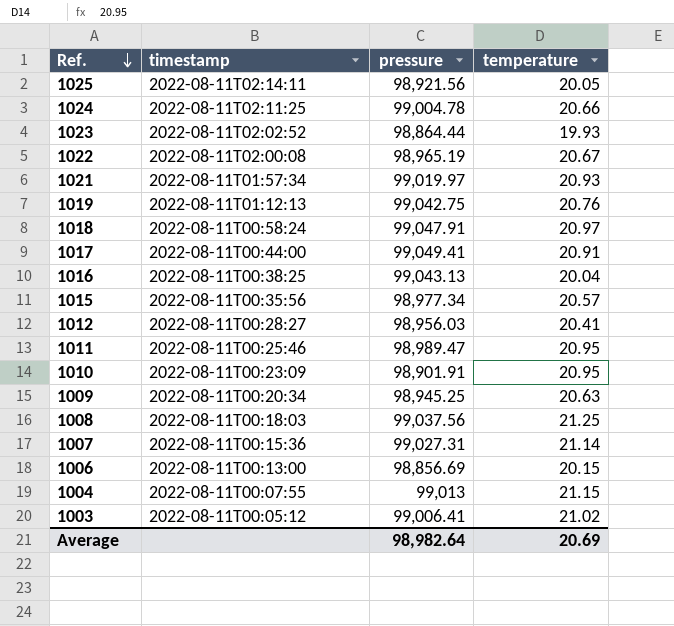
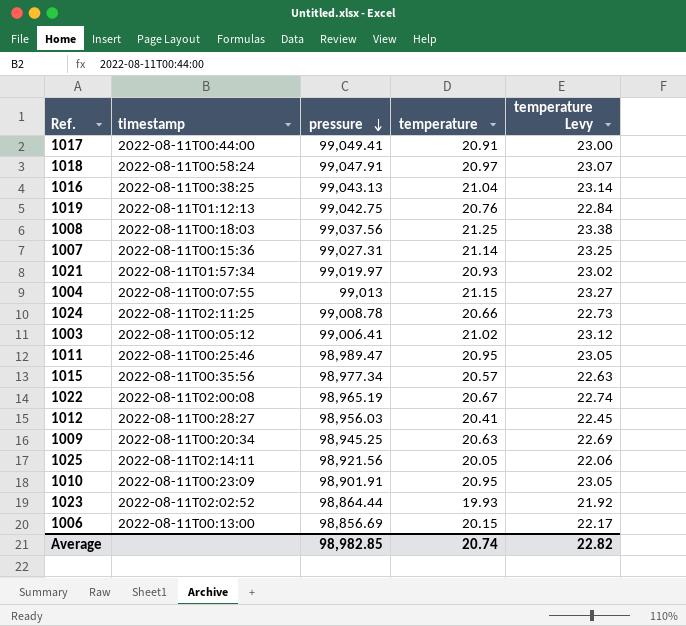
row order: Ref. descending -> pressure descending
column temperature Levy | formula: none -> [temperature] * 1.1
1016 | temperature: 20.04 -> 21.04
1024 | pressure: 99,004.78 -> 99,008.78
Average | pressure: 98,982.64 -> 98,982.85
Average | temperature: 20.69 -> 20.74

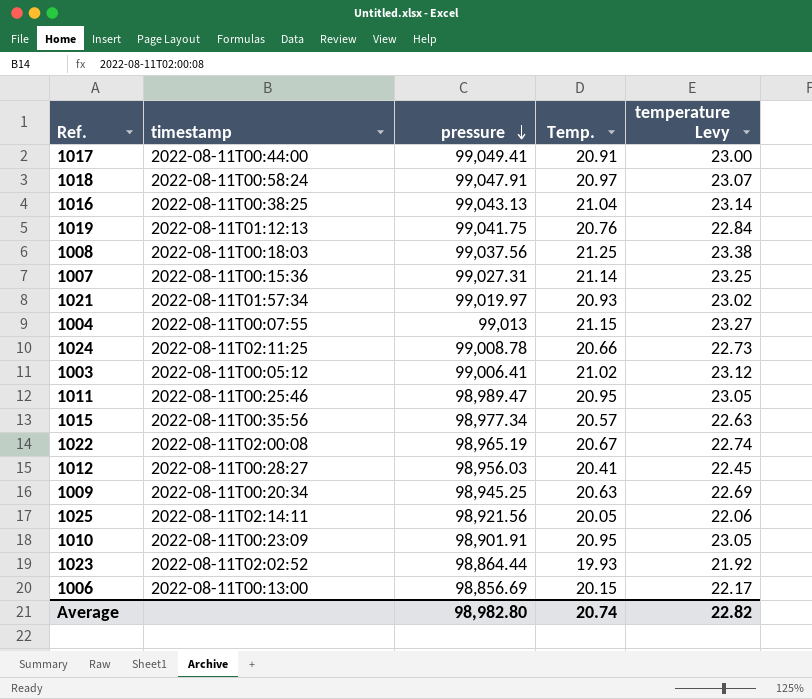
column name: temperature -> Temp.
1019 | pressure: 99,042.75 -> 99,041.75
Average | pressure: 98,982.85 -> 98,982.80

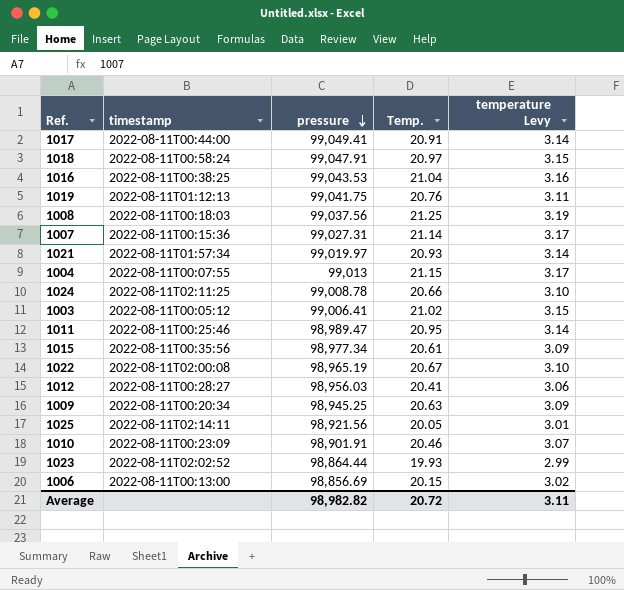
column temperature Levy | formula: [Temp.] * 1.1 -> [Temp.] * 0.15
1016 | pressure: 99,043.13 -> 99,043.53
1015 | Temp.: 20.57 -> 20.61
1010 | Temp.: 20.95 -> 20.46
Average | pressure: 98,982.80 -> 98,982.82
Average | Temp.: 20.74 -> 20.72
Average | temperature Levy: 22.82 -> 3.11

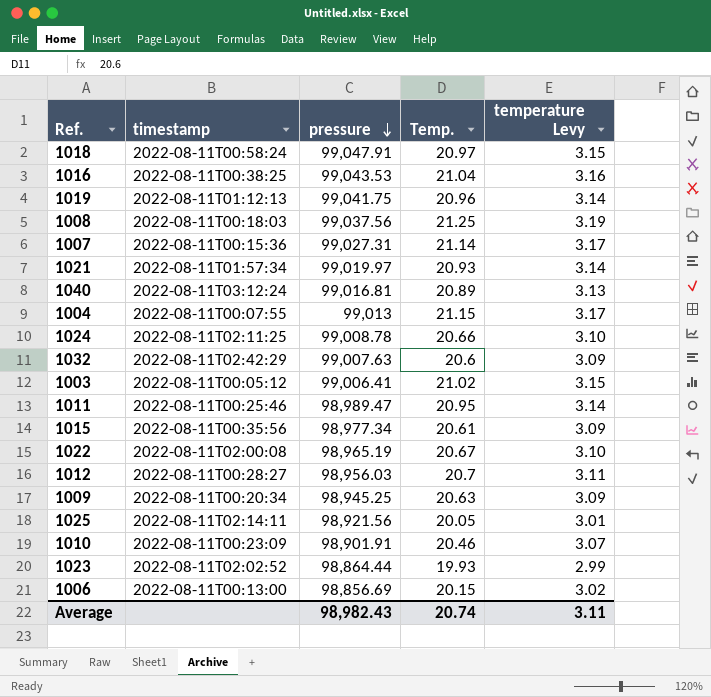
row 1017: 2022-08-11T00:44:00 | 99,049.41 | 20.91 | 3.14 -> none
1019 | Temp.: 20.76 -> 20.96
1019 | temperature Levy: 3.11 -> 3.14
row 1040: none -> 2022-08-11T03:12:24 | 99,016.81 | 20.89 | 3.13
row 1032: none -> 2022-08-11T02:42:29 | 99,007.63 | 20.6 | 3.09
1012 | Temp.: 20.41 -> 20.7
1012 | temperature Levy: 3.06 -> 3.11
Average | pressure: 98,982.82 -> 98,982.43
Average | Temp.: 20.72 -> 20.74

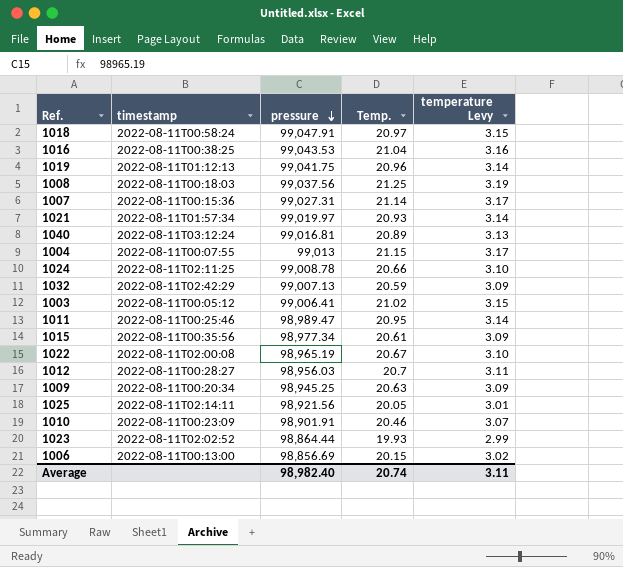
1032 | pressure: 99,007.63 -> 99,007.13
1032 | Temp.: 20.6 -> 20.59
Average | pressure: 98,982.43 -> 98,982.40

